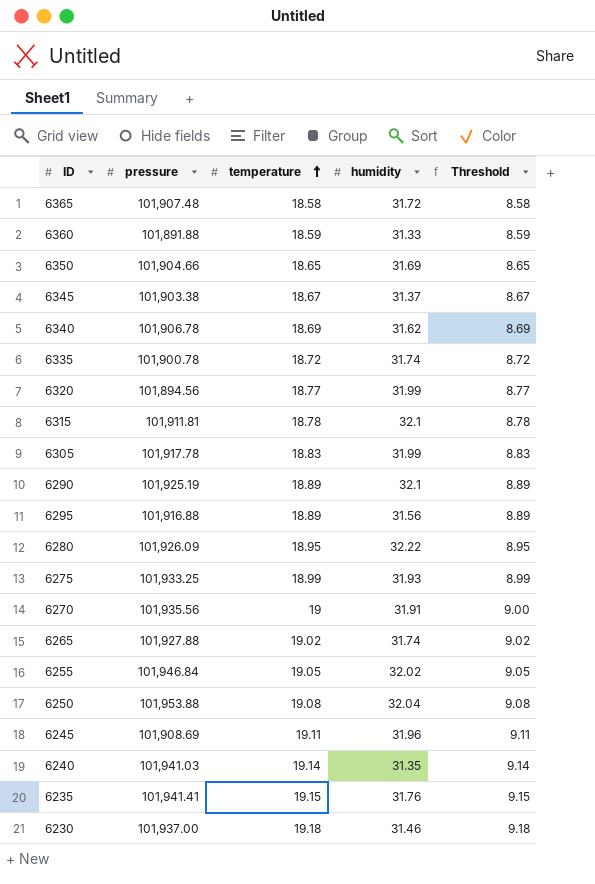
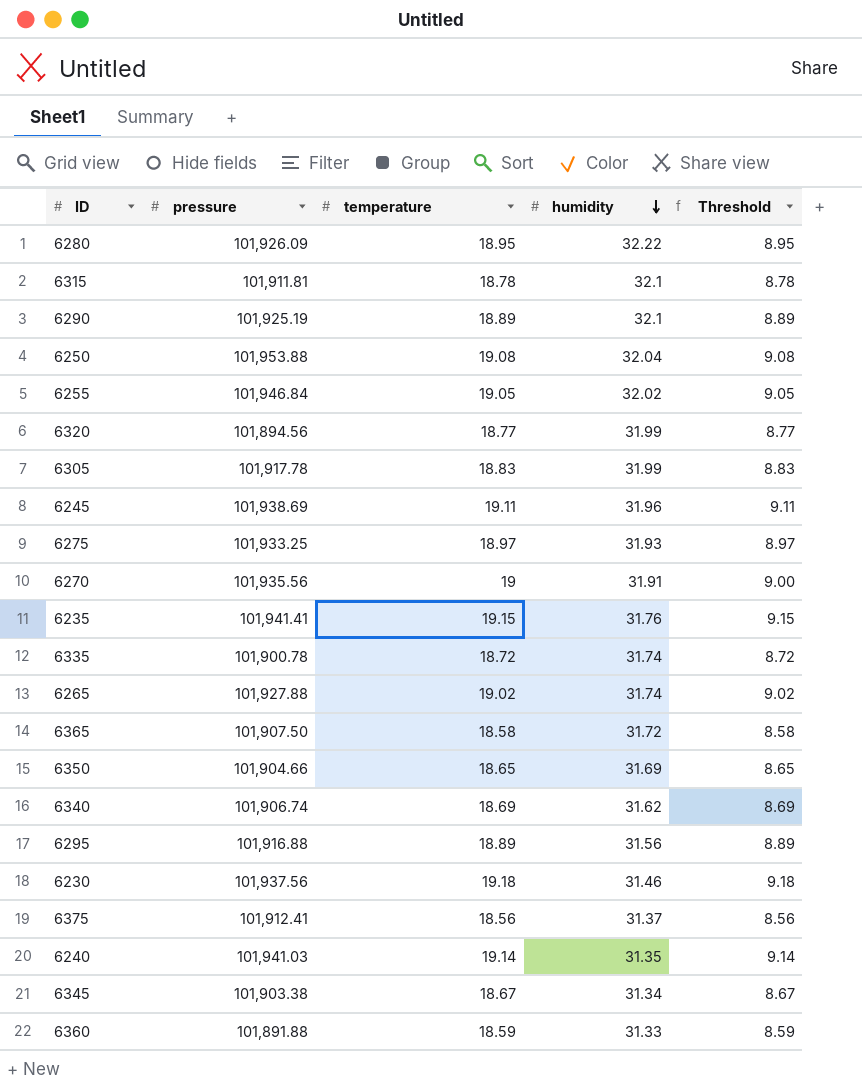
row order: temperature ascending -> humidity descending
6245 | pressure: 101,908.69 -> 101,938.69
6275 | temperature: 18.99 -> 18.97
6275 | Threshold: 8.99 -> 8.97
6365 | pressure: 101,907.48 -> 101,907.50
6340 | pressure: 101,906.78 -> 101,906.74
6230 | pressure: 101,937.00 -> 101,937.56
row 6375: none -> 101,912.41 | 18.56 | 31.37 | 8.56
6345 | humidity: 31.37 -> 31.34

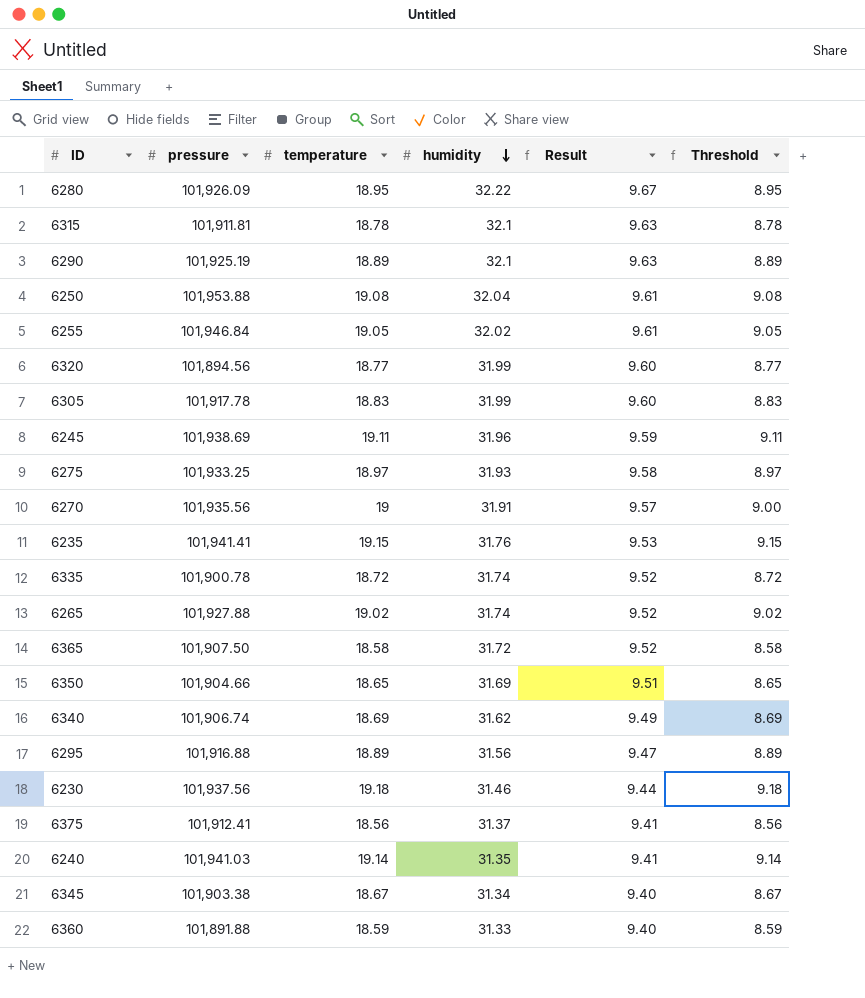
column Result | formula: none -> [humidity] * 0.3

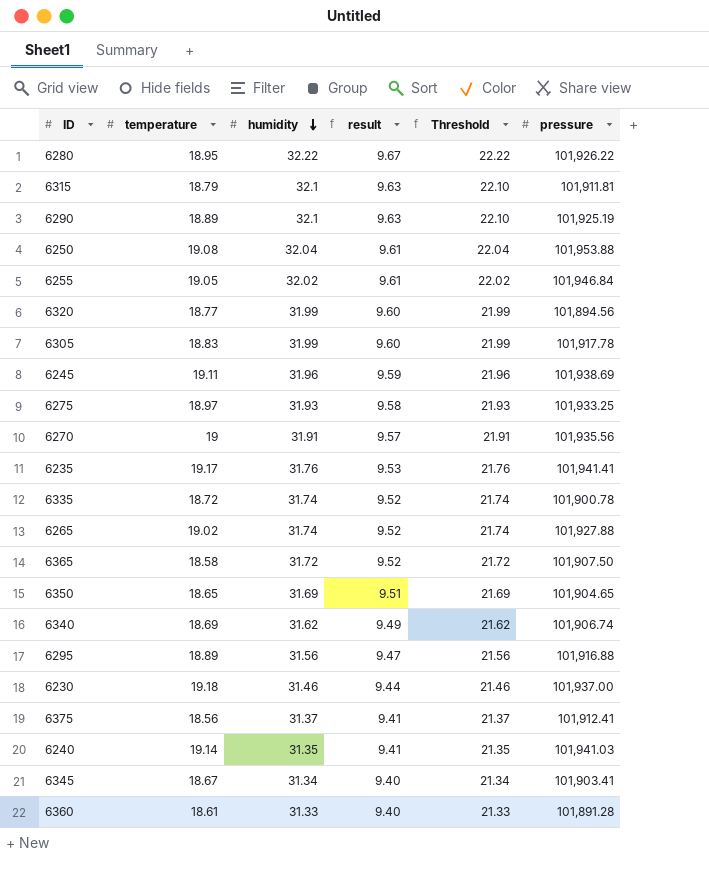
column name: Result -> result
column Threshold | formula: [temperature] - 10 -> [humidity] - 10
column pressure | position: 2 -> 6
6280 | pressure: 101,926.09 -> 101,926.22
6315 | temperature: 18.78 -> 18.79
6235 | temperature: 19.15 -> 19.17
6350 | pressure: 101,904.66 -> 101,904.65
6230 | pressure: 101,937.56 -> 101,937.00
6345 | pressure: 101,903.38 -> 101,903.41
6360 | temperature: 18.59 -> 18.61
6360 | pressure: 101,891.88 -> 101,891.28

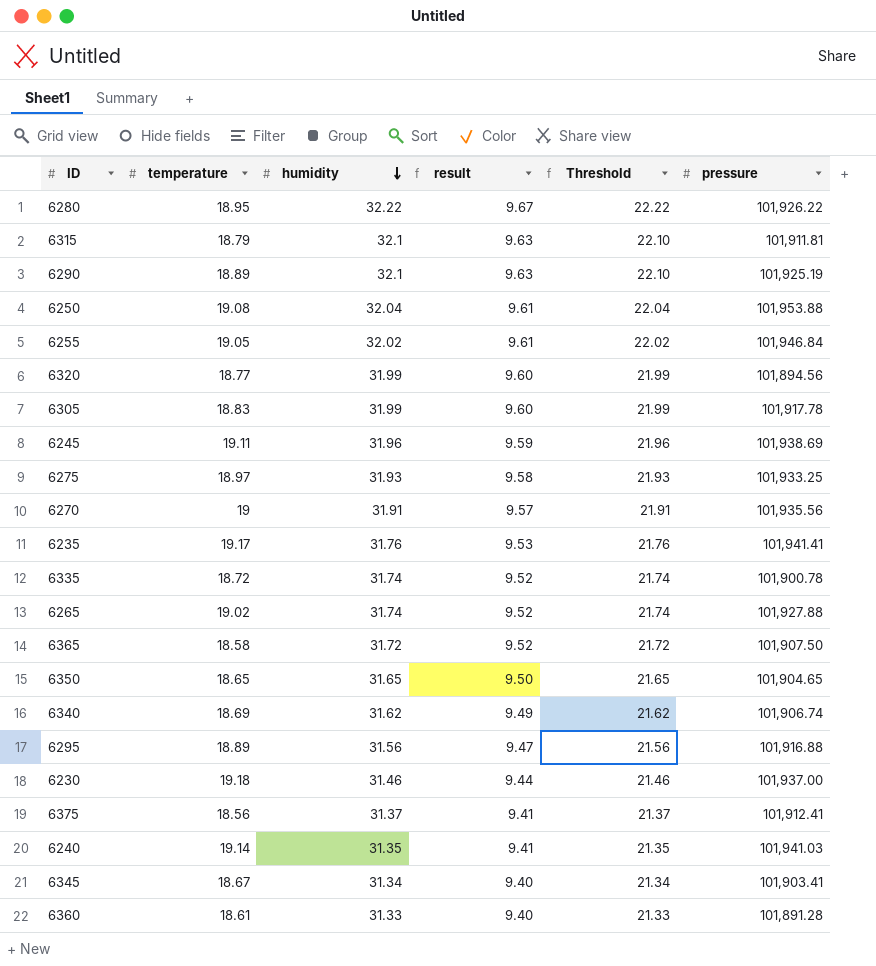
6350 | humidity: 31.69 -> 31.65
6350 | result: 9.51 -> 9.50
6350 | Threshold: 21.69 -> 21.65

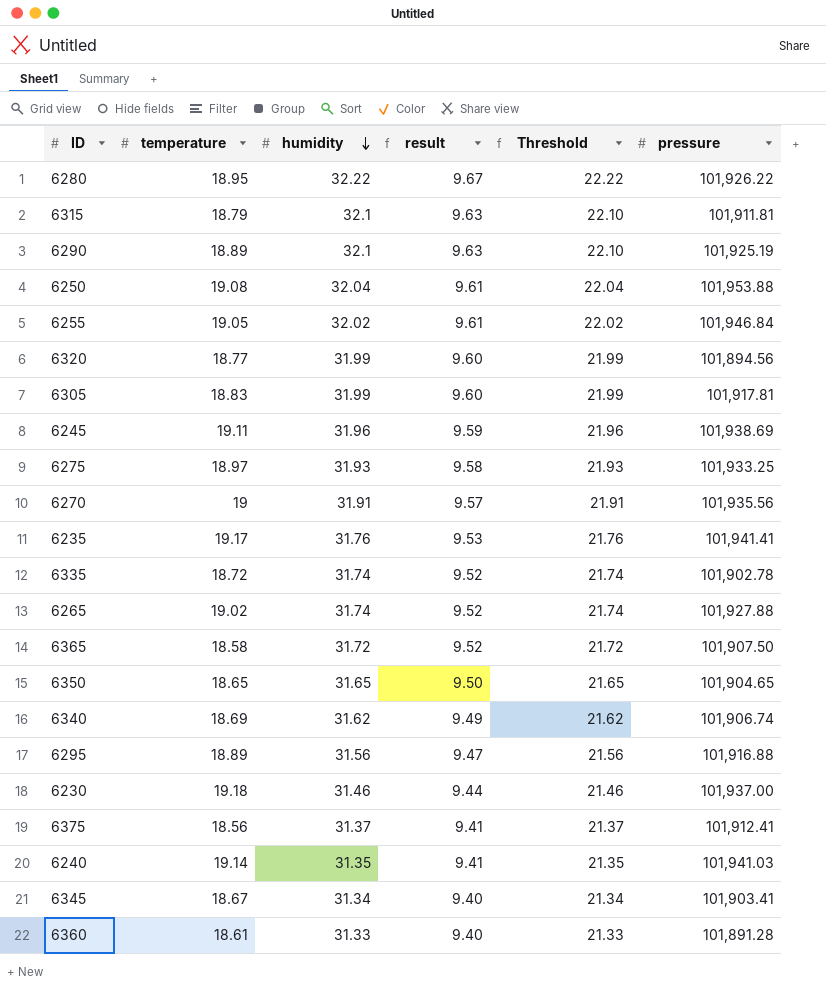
6305 | pressure: 101,917.78 -> 101,917.81
6335 | pressure: 101,900.78 -> 101,902.78

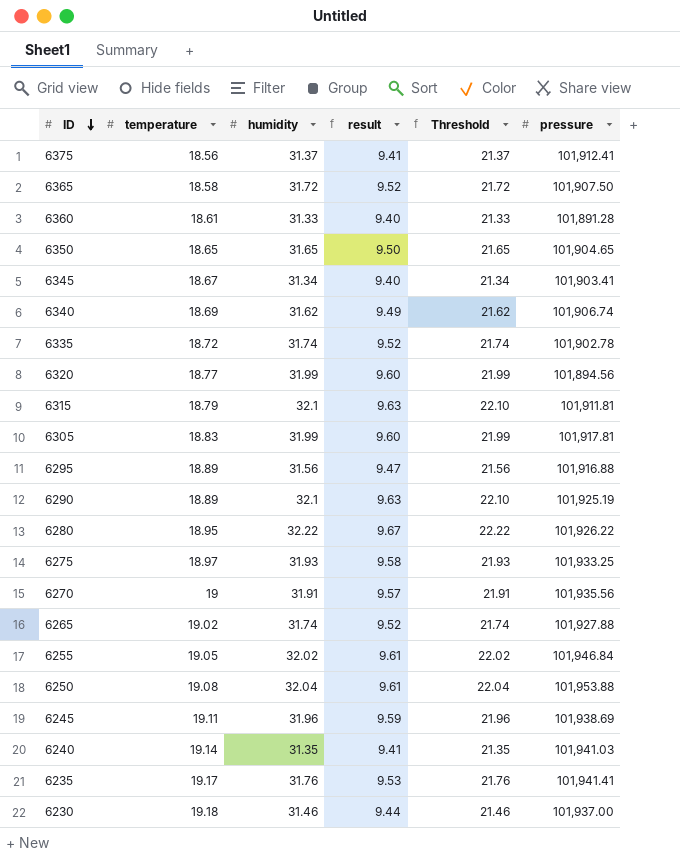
row order: humidity descending -> ID descending

